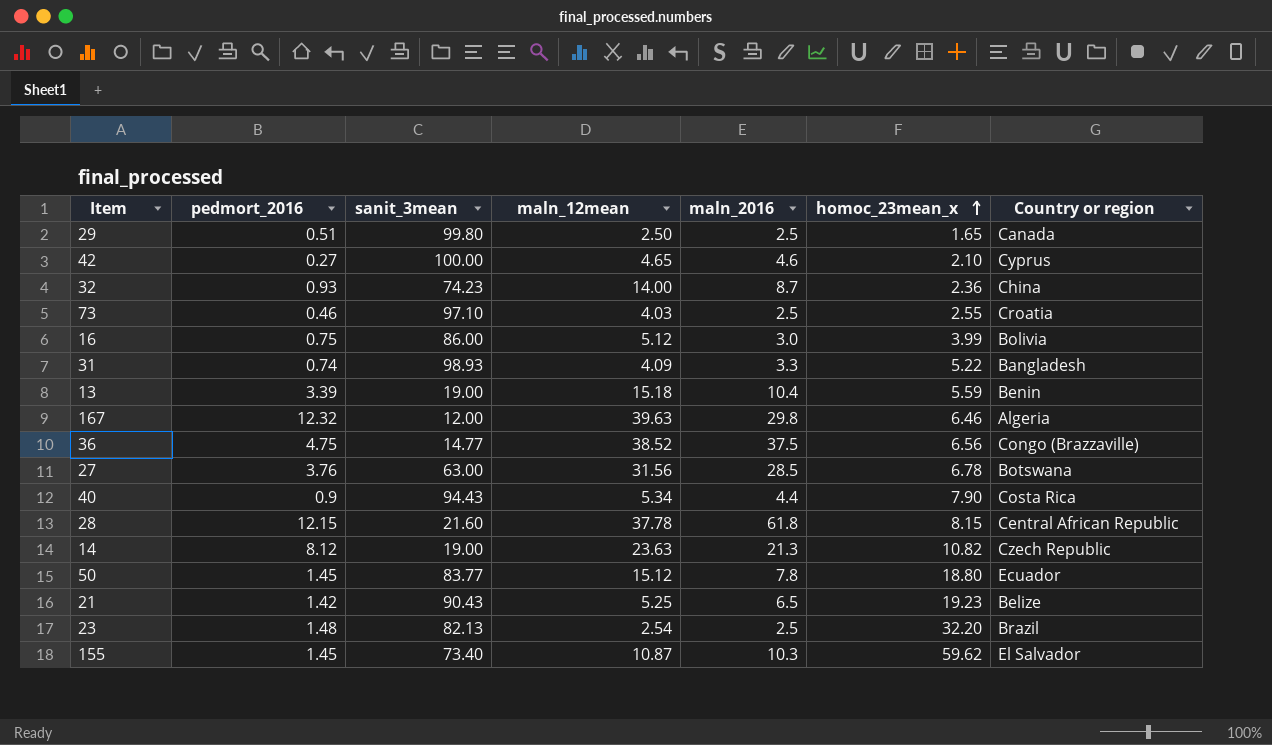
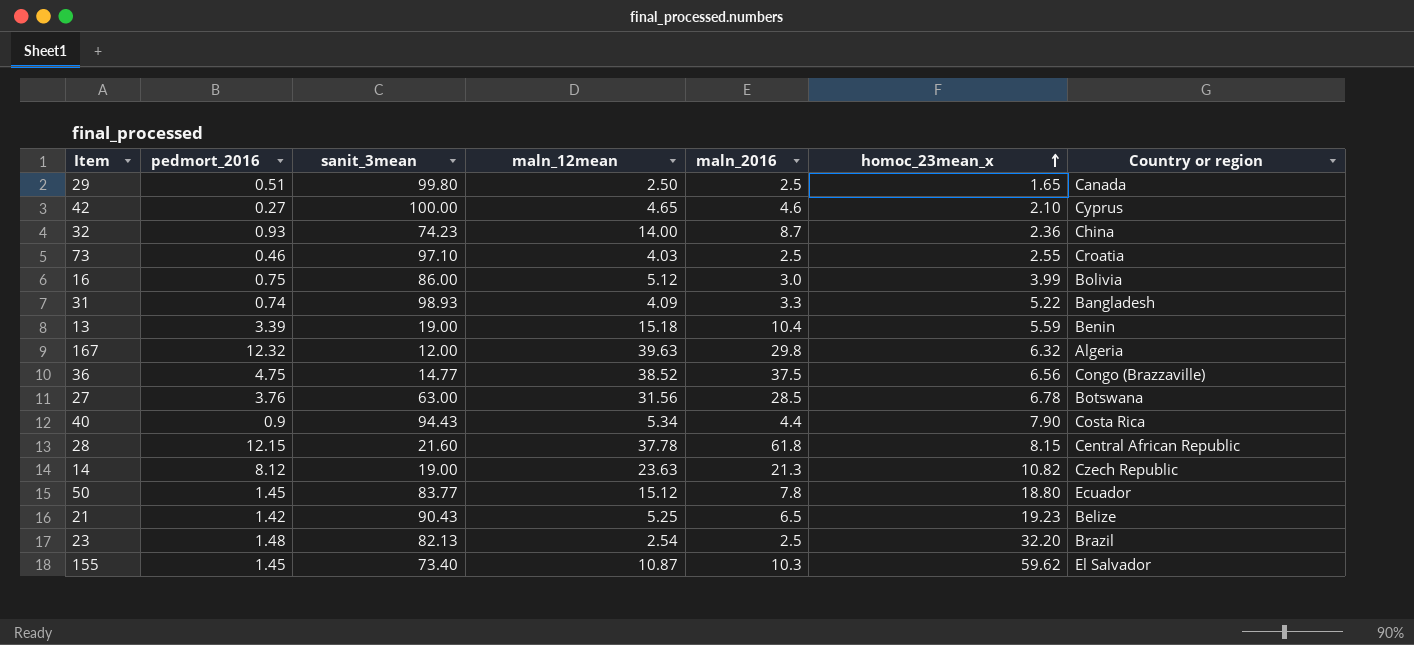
167 | homoc_23mean_x: 6.46 -> 6.32

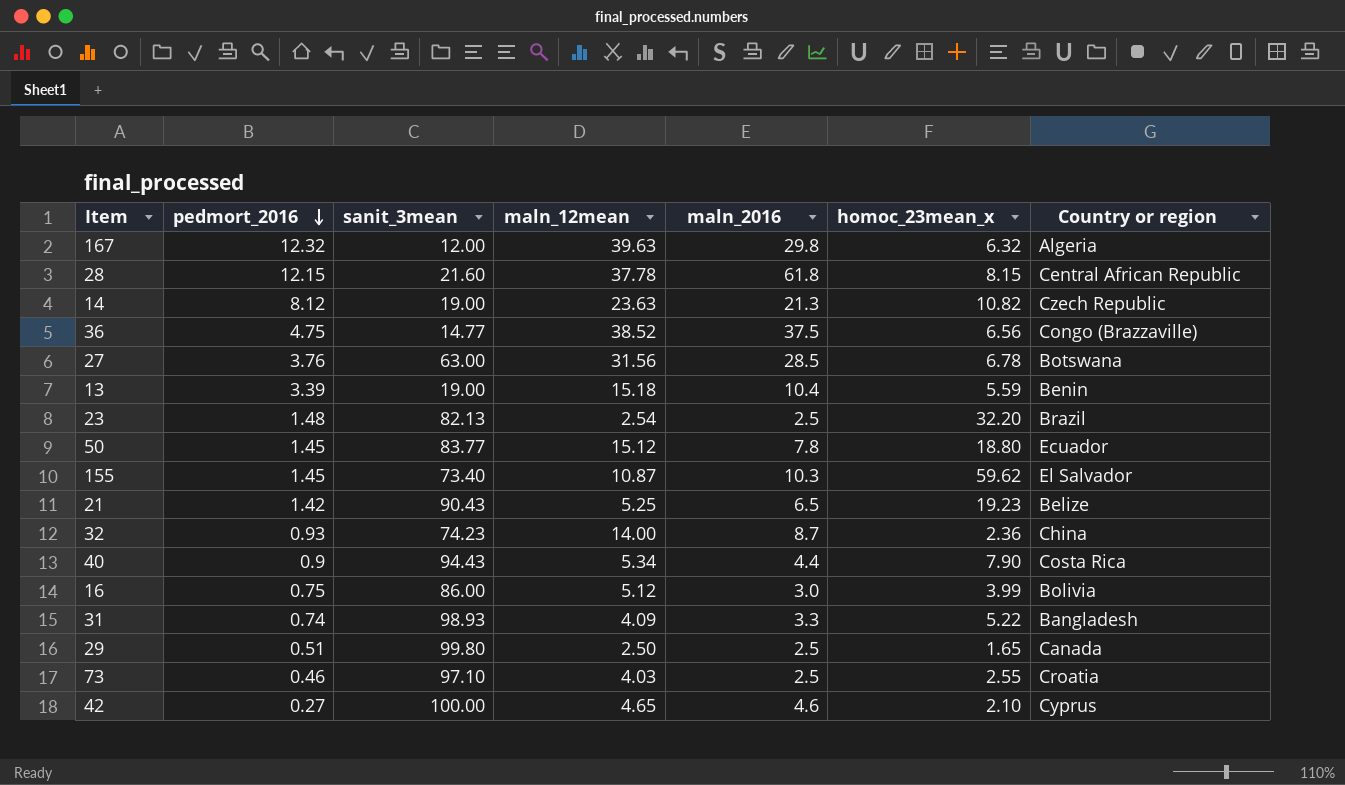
row order: homoc_23mean_x ascending -> pedmort_2016 descending

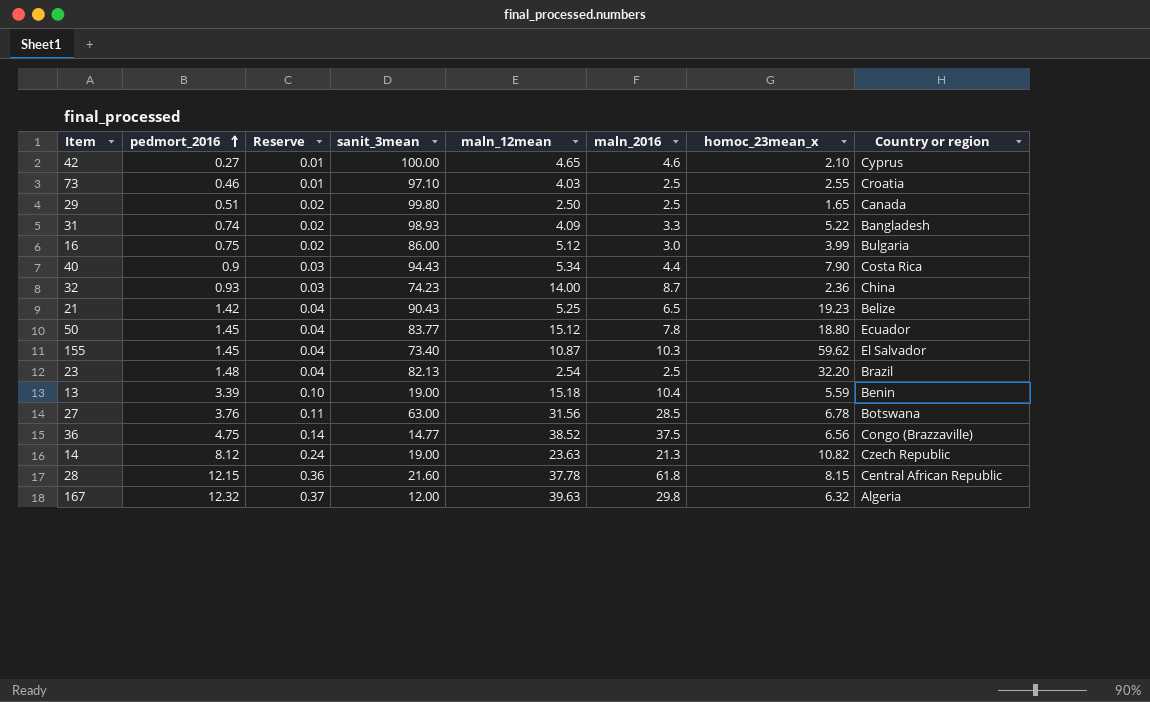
row order: pedmort_2016 descending -> pedmort_2016 ascending
column Reserve | formula: none -> [pedmort_2016] * 0.03
16 | Country or region: Bolivia -> Bulgaria

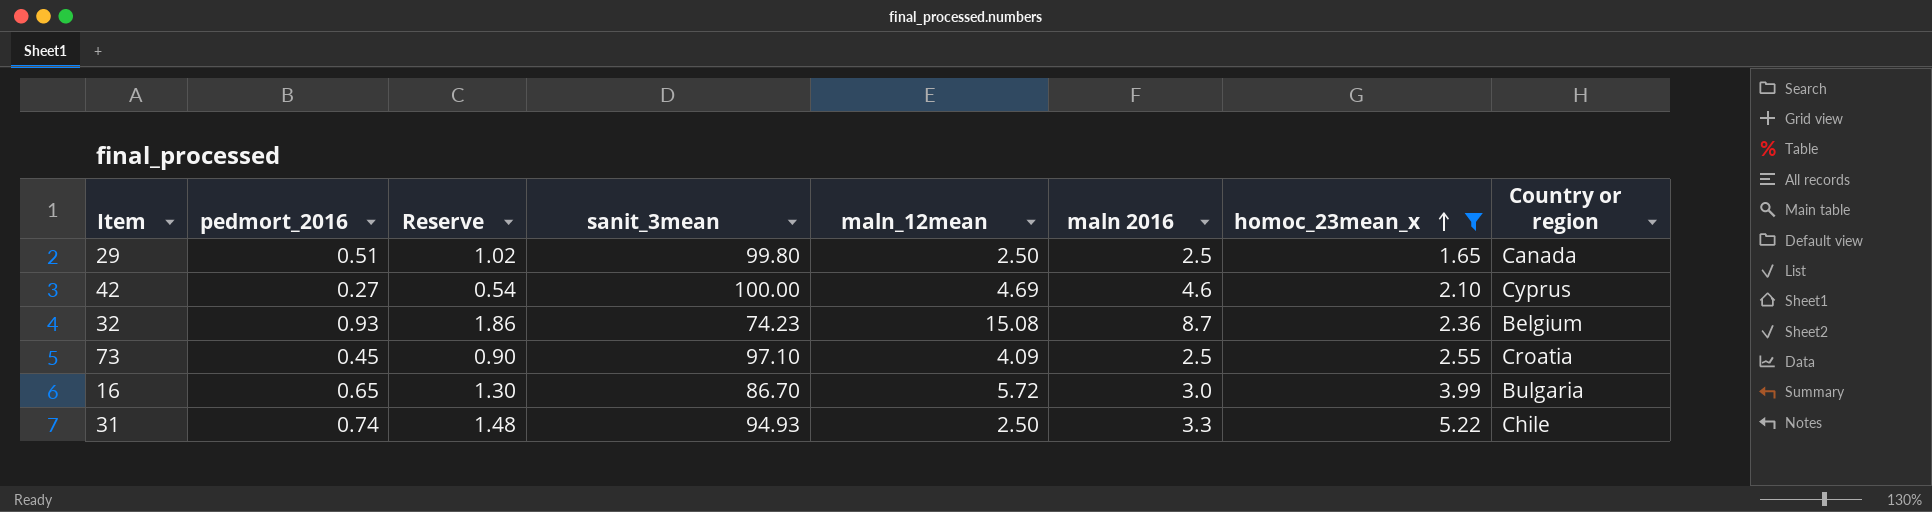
filter: none -> homoc_23mean_x <= 5.22
row order: pedmort_2016 ascending -> homoc_23mean_x ascending
column Reserve | formula: [pedmort_2016] * 0.03 -> [pedmort_2016] * 2
column name: maln_2016 -> maln 2016
42 | maln_12mean: 4.65 -> 4.69
32 | maln_12mean: 14.00 -> 15.08
32 | Country or region: China -> Belgium
73 | pedmort_2016: 0.46 -> 0.45
73 | maln_12mean: 4.03 -> 4.09
16 | pedmort_2016: 0.75 -> 0.65
16 | sanit_3mean: 86.00 -> 86.70
16 | maln_12mean: 5.12 -> 5.72
31 | sanit_3mean: 98.93 -> 94.93
31 | maln_12mean: 4.09 -> 2.50
31 | Country or region: Bangladesh -> Chile

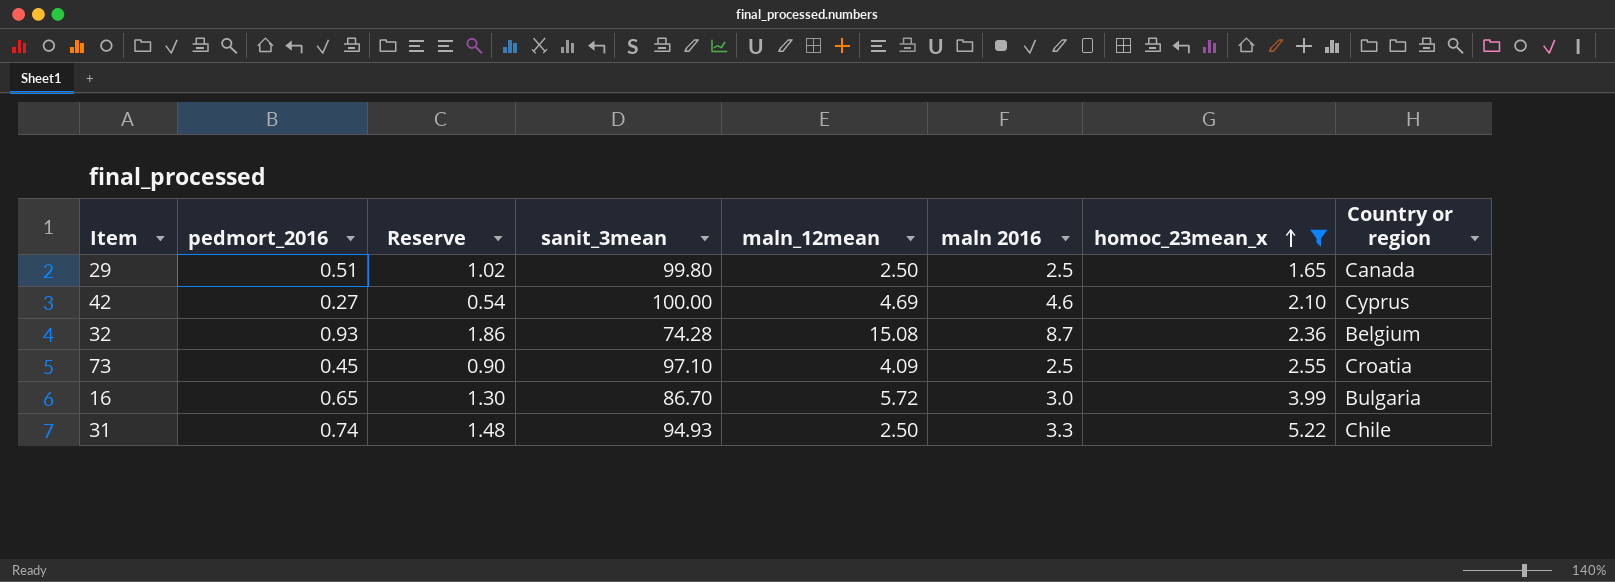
32 | sanit_3mean: 74.23 -> 74.28

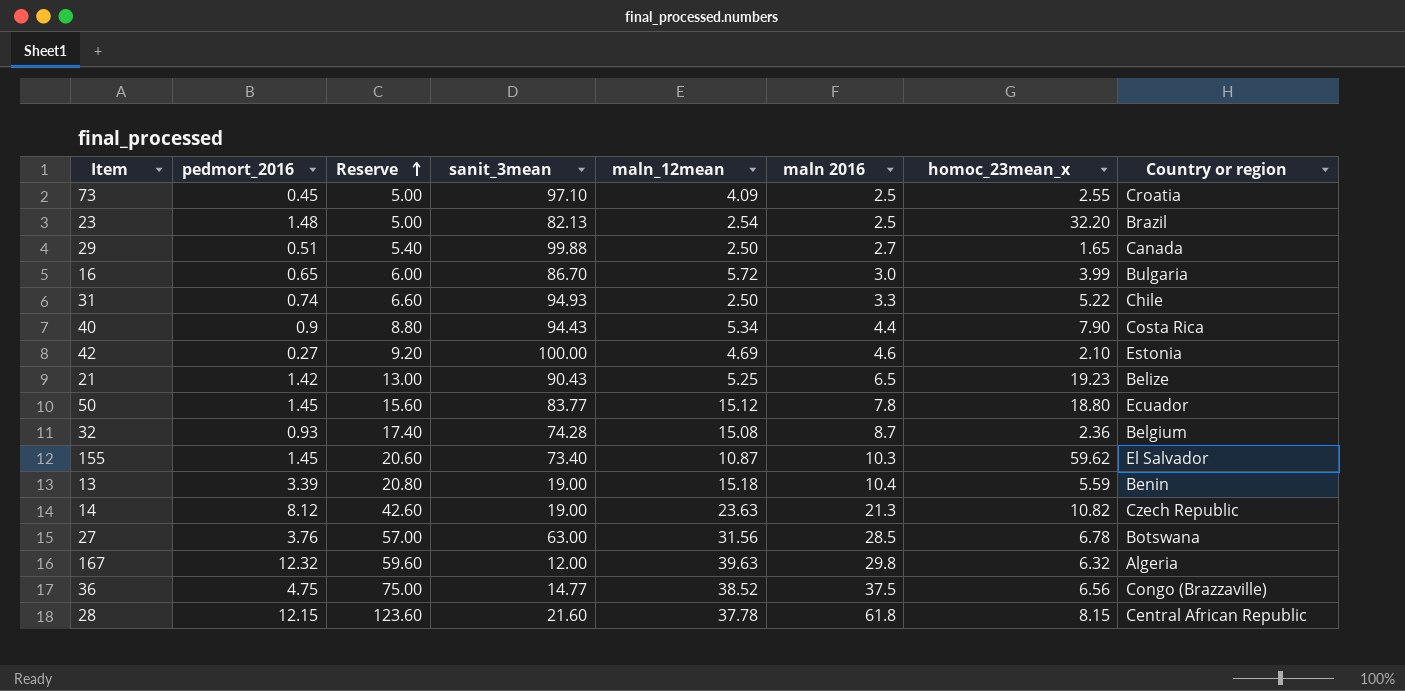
filter: homoc_23mean_x <= 5.22 -> none
row order: homoc_23mean_x ascending -> Reserve ascending
column Reserve | formula: [pedmort_2016] * 2 -> [maln 2016] * 2
29 | sanit_3mean: 99.80 -> 99.88
29 | maln 2016: 2.5 -> 2.7
42 | Country or region: Cyprus -> Estonia

